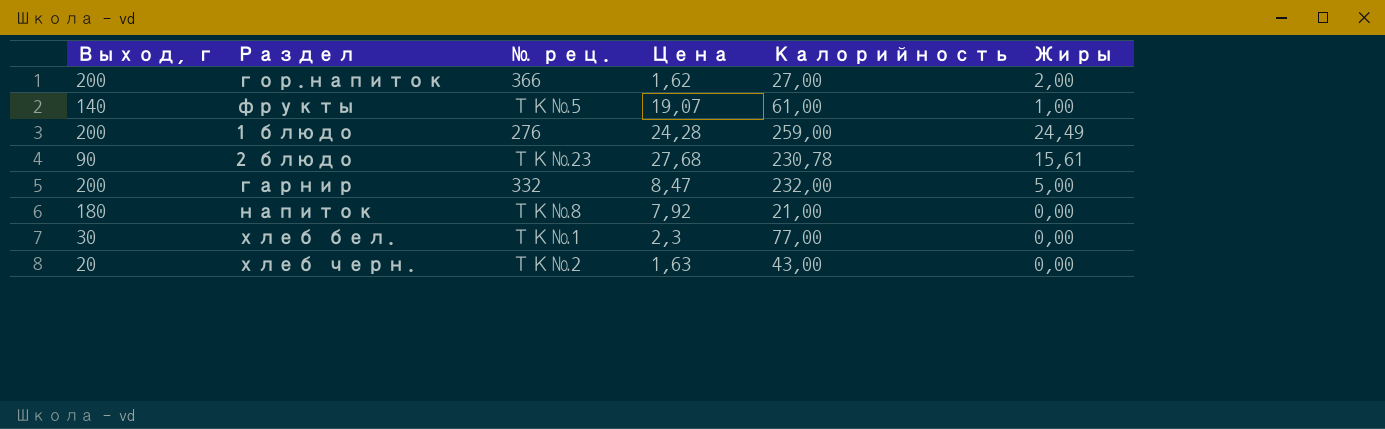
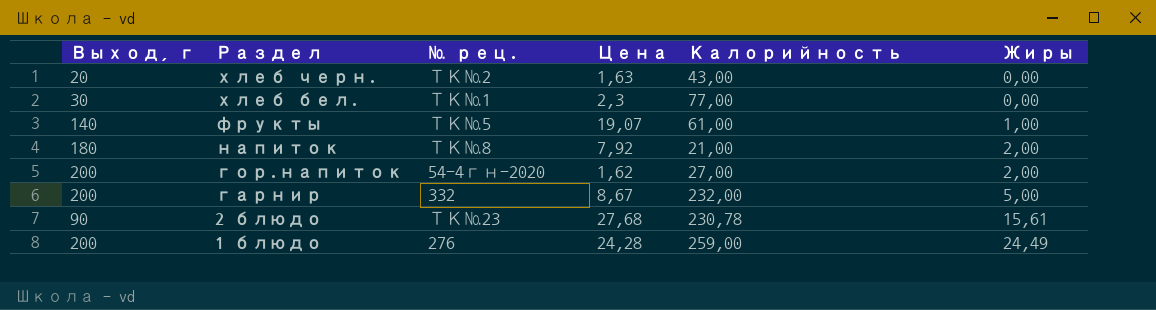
row order: none -> Раздел descending
напиток | Жиры: 0,00 -> 2,00
гор.напиток | № рец.: 366 -> 54-4гн-2020
гарнир | Цена: 8,47 -> 8,67

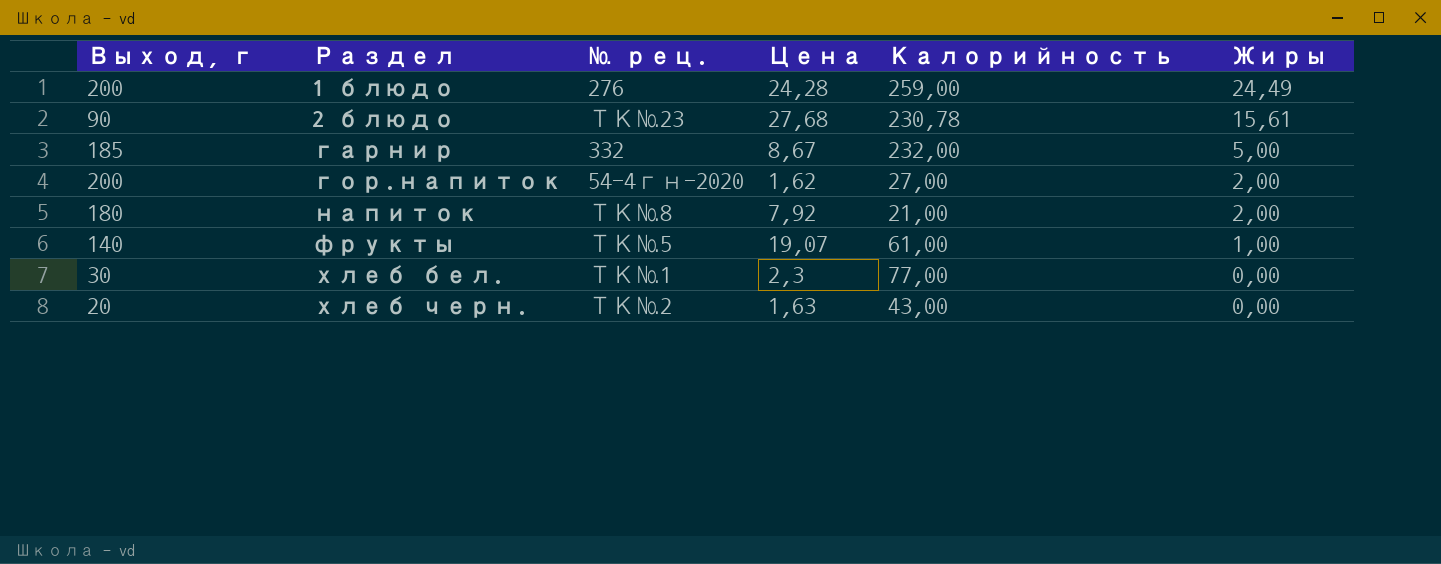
row order: Раздел descending -> Раздел ascending
гарнир | Выход, г: 200 -> 185

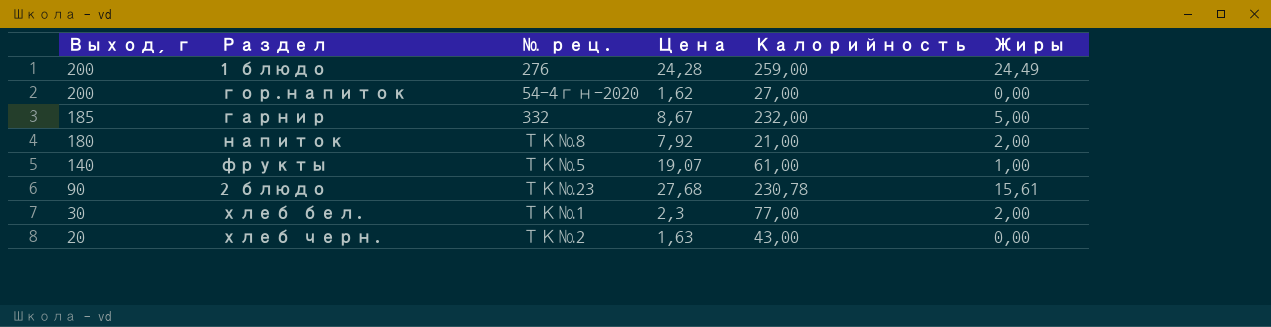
row order: Раздел ascending -> Выход, г descending
гор.напиток | Жиры: 2,00 -> 0,00
хлеб бел. | Жиры: 0,00 -> 2,00

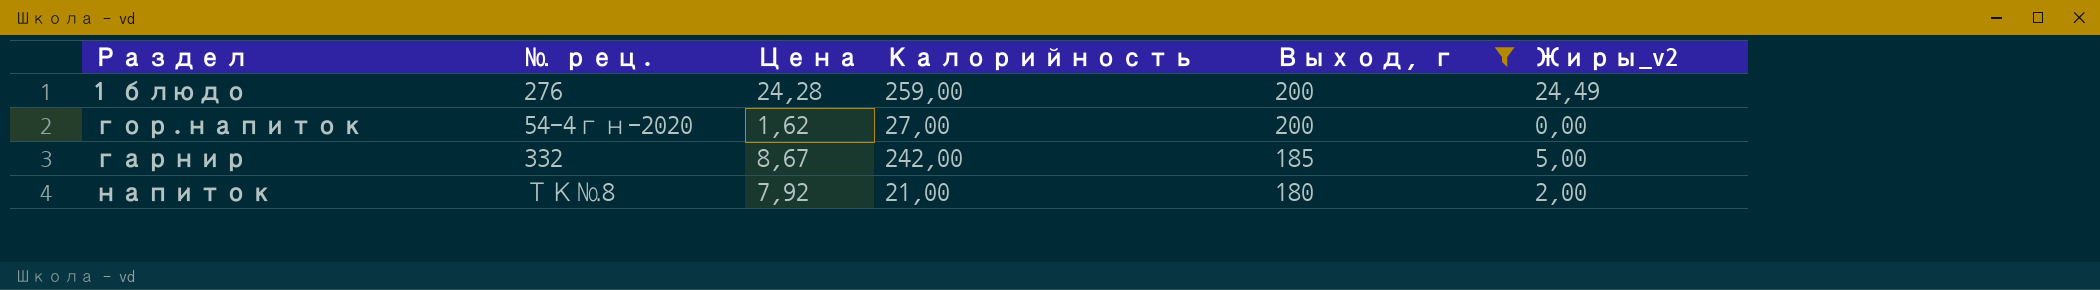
filter: none -> Выход, г >= 180
column Выход, г | position: 1 -> 5
column name: Жиры -> Жиры_v2
гарнир | Калорийность: 232,00 -> 242,00

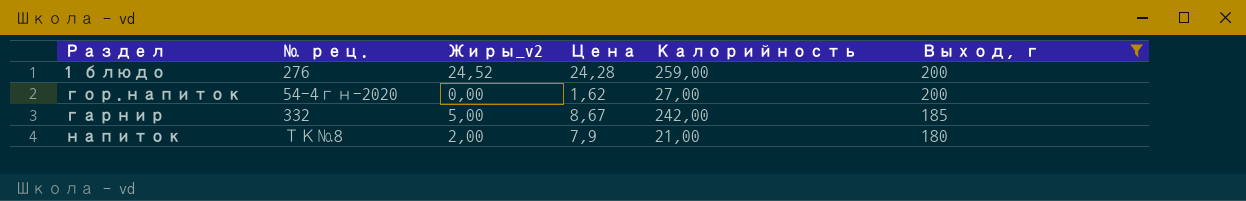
column Жиры_v2 | position: 6 -> 3
1 блюдо | Жиры_v2: 24,49 -> 24,52
напиток | Цена: 7,92 -> 7,9

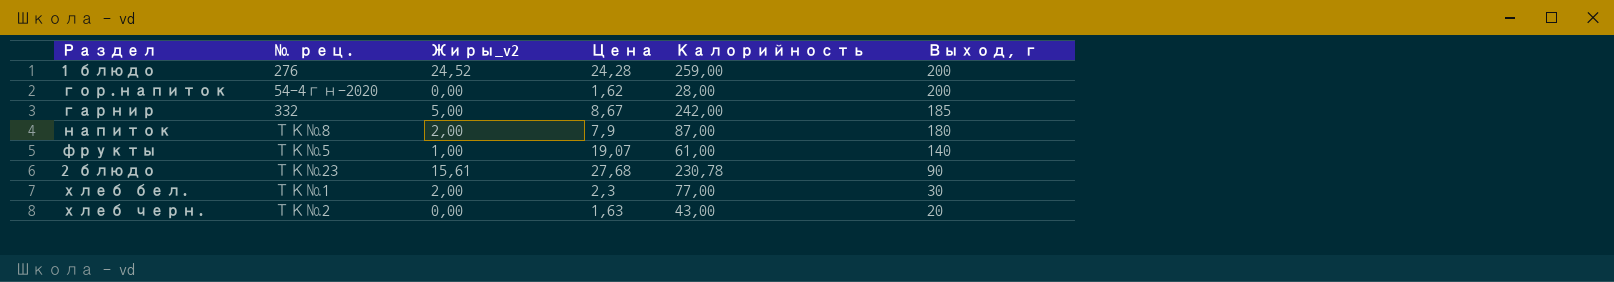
filter: Выход, г >= 180 -> none
гор.напиток | Калорийность: 27,00 -> 28,00
напиток | Калорийность: 21,00 -> 87,00

